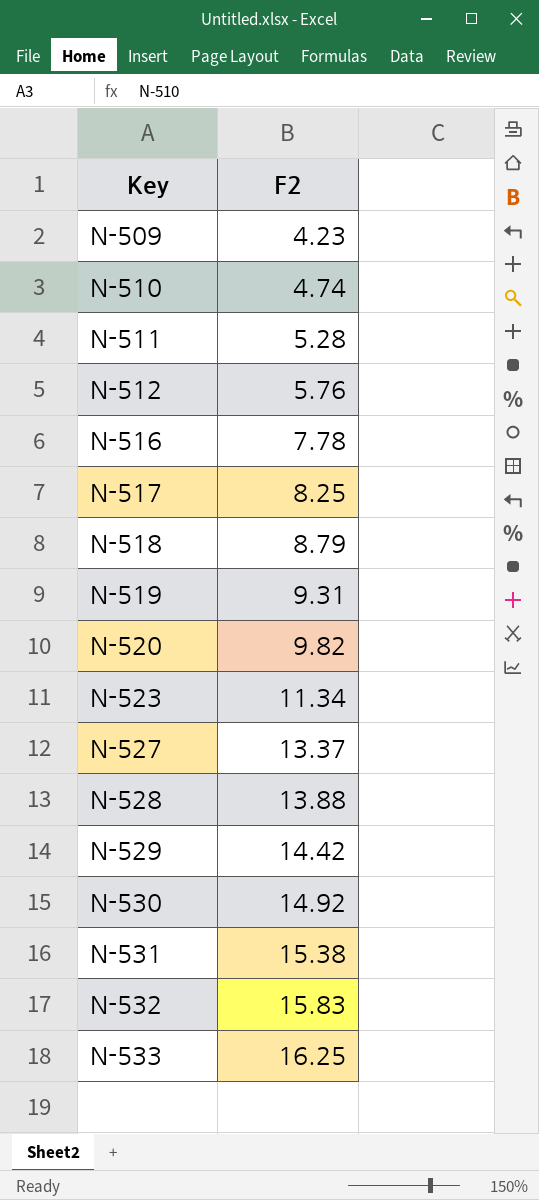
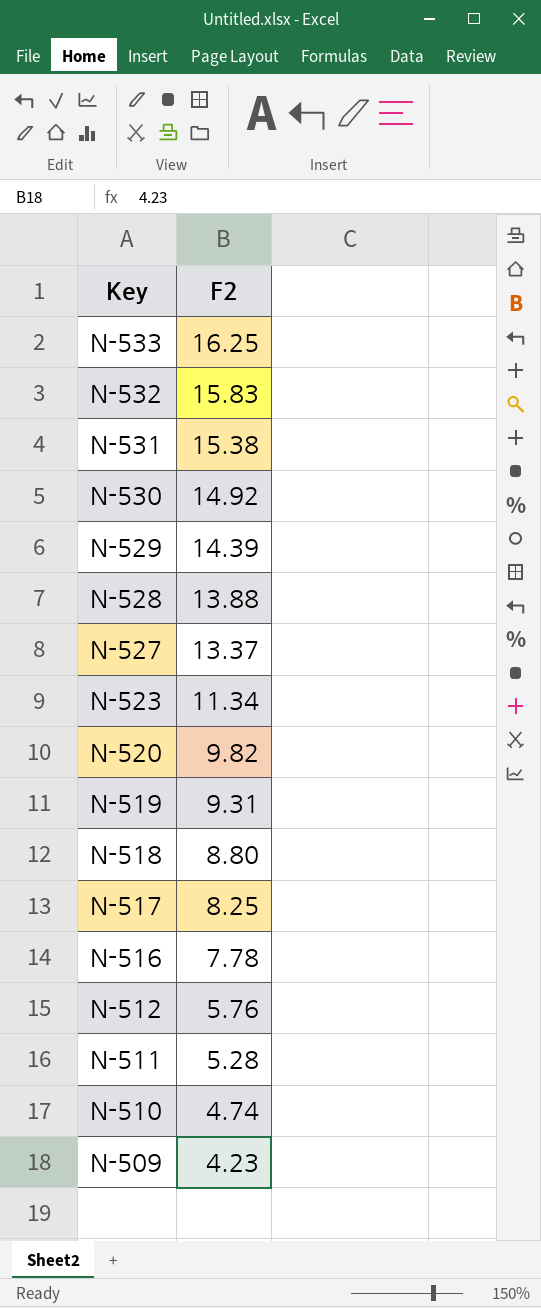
row order: Key ascending -> Key descending
N-529 | F2: 14.42 -> 14.39
N-518 | F2: 8.79 -> 8.80

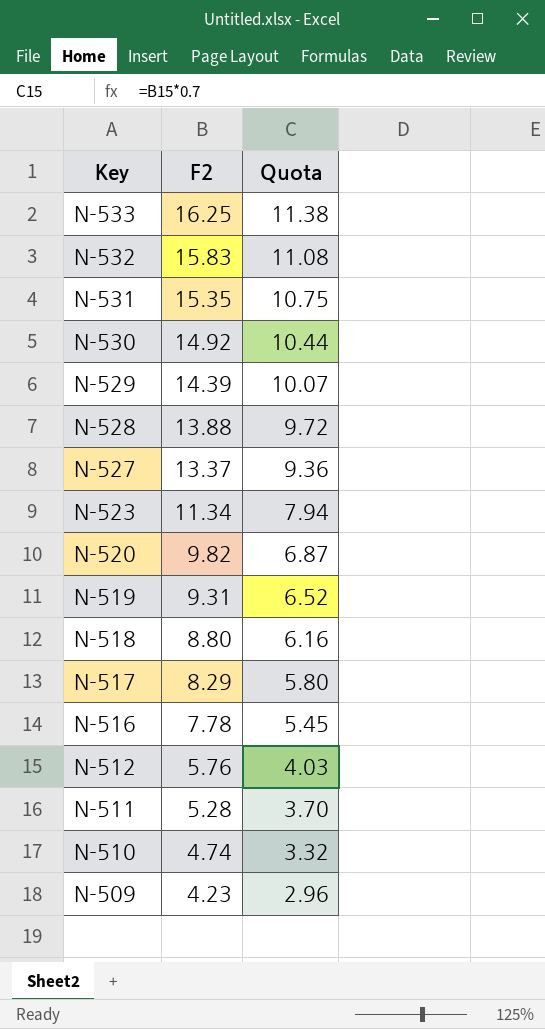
column Quota | formula: none -> [F2] * 0.7
N-531 | F2: 15.38 -> 15.35
N-517 | F2: 8.25 -> 8.29

